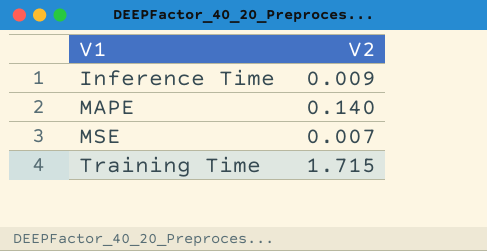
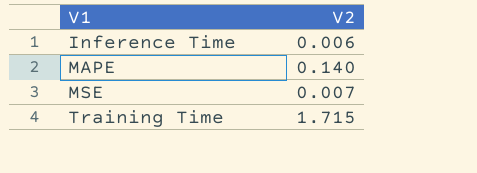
Inference Time | V2: 0.009 -> 0.006

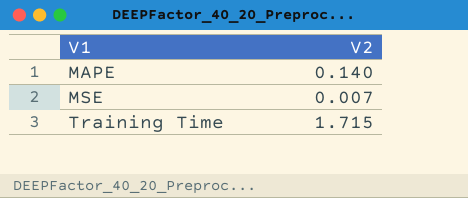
row Inference Time: 0.006 -> none

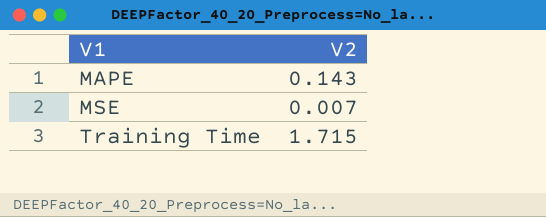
MAPE | V2: 0.140 -> 0.143

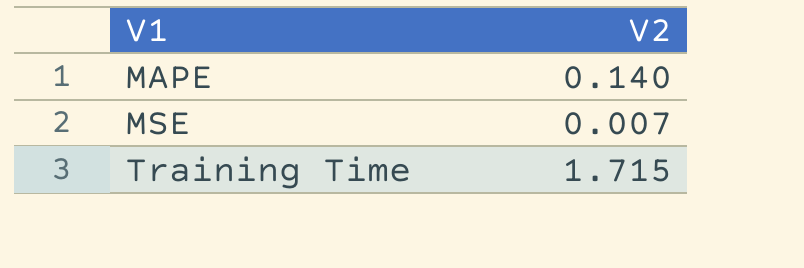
MAPE | V2: 0.143 -> 0.140

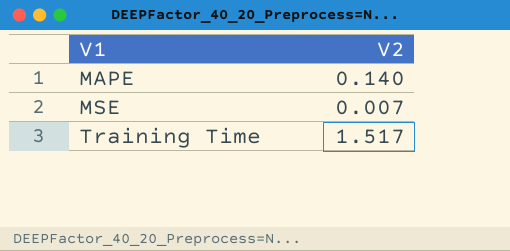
Training Time | V2: 1.715 -> 1.517

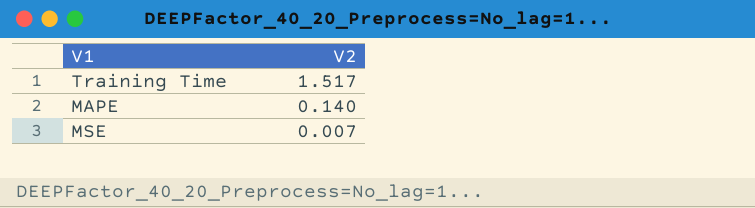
row order: V1 ascending -> V2 descending

